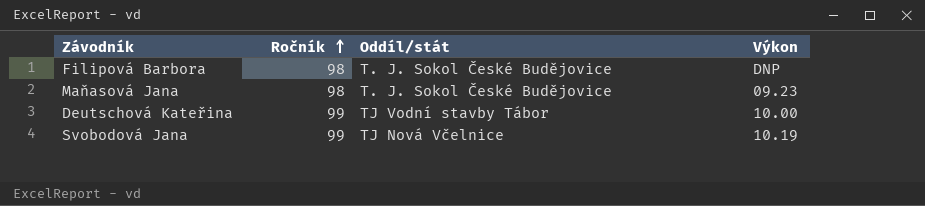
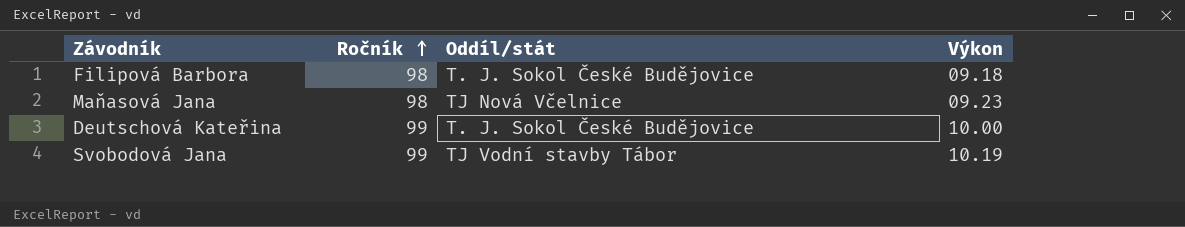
Filipová Barbora | Výkon: DNP -> 09.18
Maňasová Jana | Oddíl/stát: T. J. Sokol České Budějovice -> TJ Nová Včelnice
Deutschová Kateřina | Oddíl/stát: TJ Vodní stavby Tábor -> T. J. Sokol České Budějovice
Svobodová Jana | Oddíl/stát: TJ Nová Včelnice -> TJ Vodní stavby Tábor

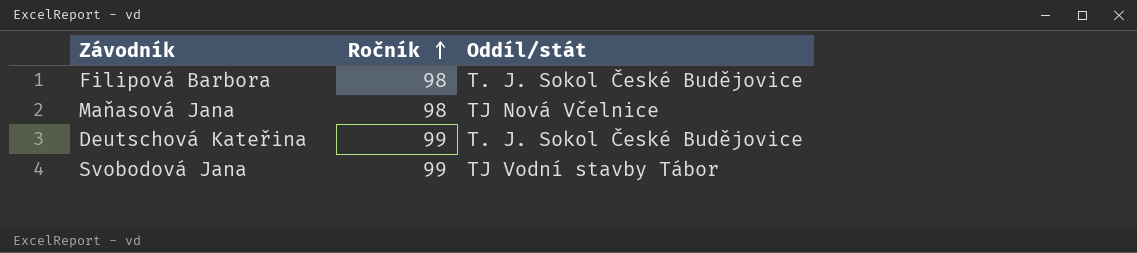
column Výkon | position: 4 -> none

